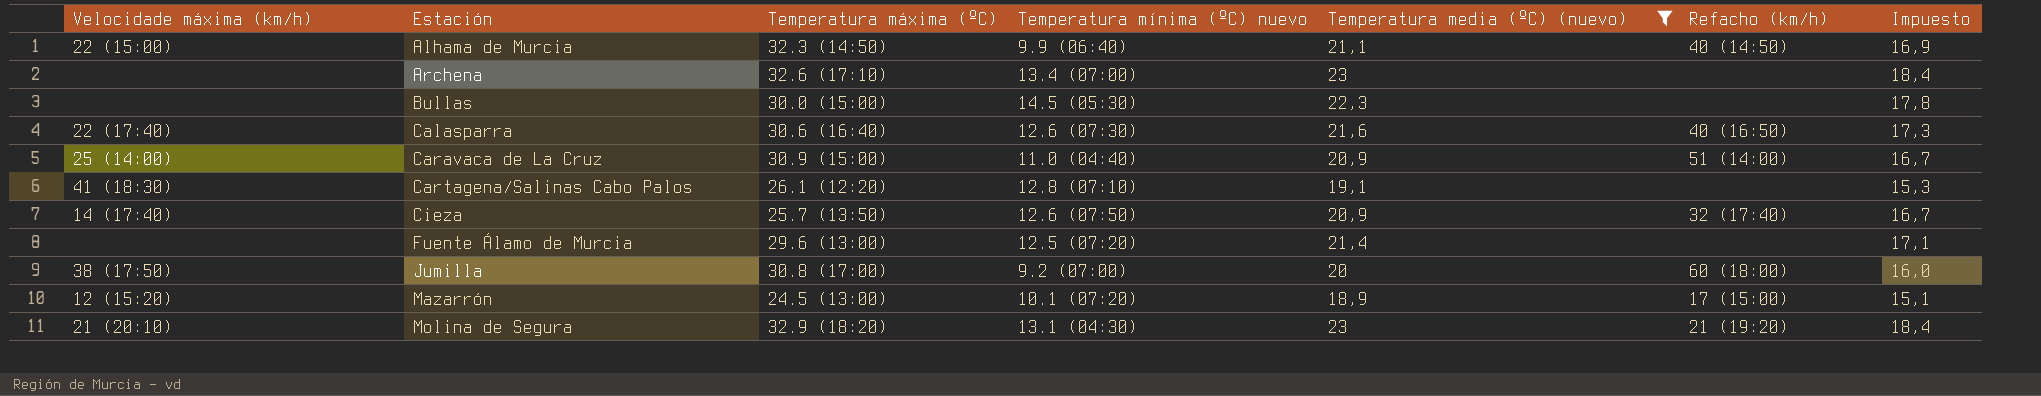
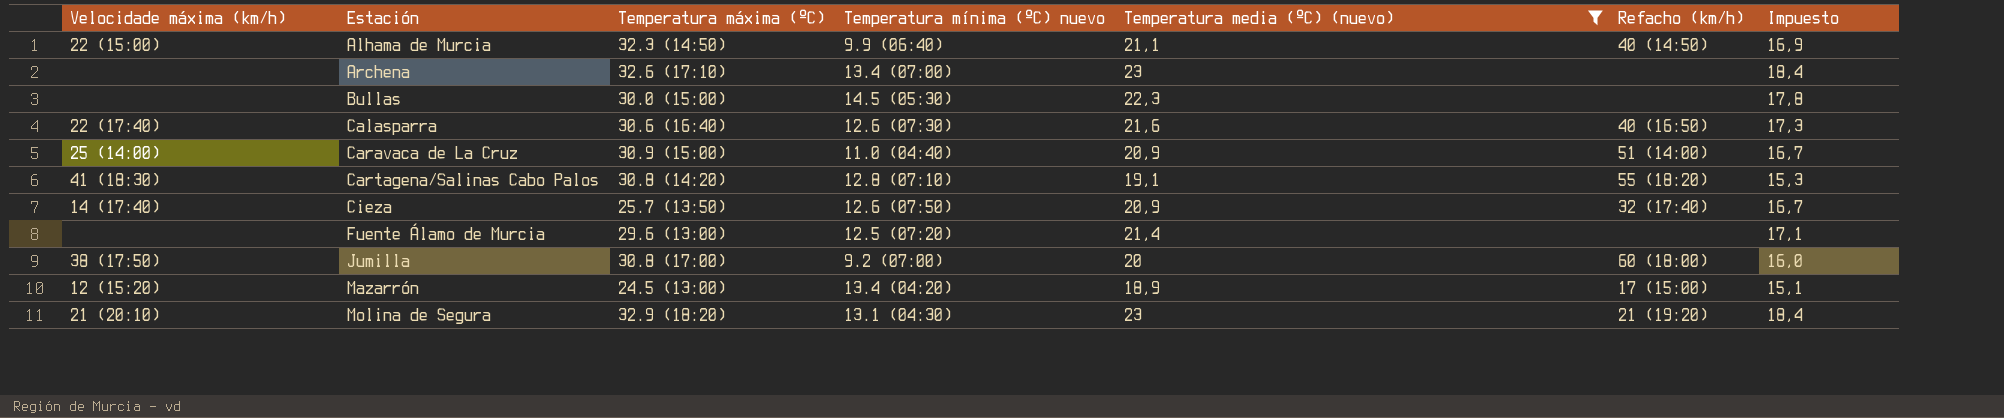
Cartagena/Salinas Cabo Palos | Temperatura máxima (ºC): 26.1 (12:20) -> 30.8 (14:20)
Cartagena/Salinas Cabo Palos | Refacho (km/h): none -> 55 (18:20)
Mazarrón | Temperatura mínima (ºC) nuevo: 10.1 (07:20) -> 13.4 (04:20)

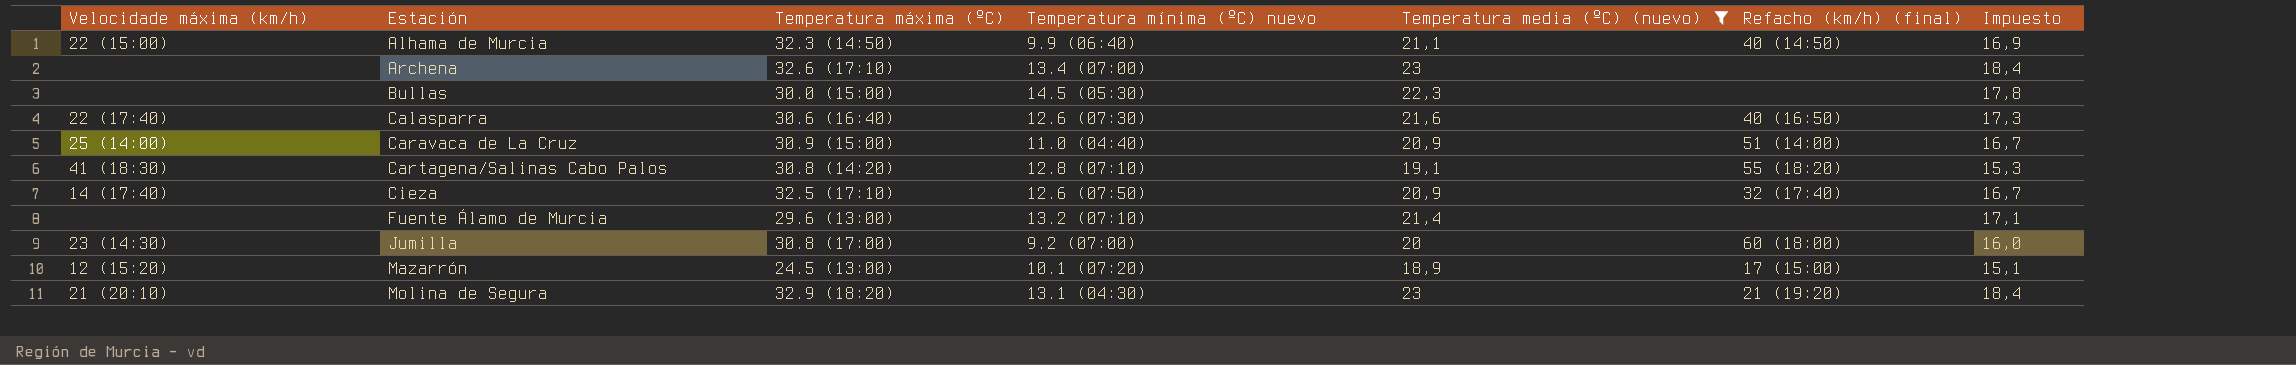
column name: Refacho (km/h) -> Refacho (km/h) (final)
Cieza | Temperatura máxima (ºC): 25.7 (13:50) -> 32.5 (17:10)
Fuente Álamo de Murcia | Temperatura mínima (ºC) nuevo: 12.5 (07:20) -> 13.2 (07:10)
Jumilla | Velocidade máxima (km/h): 38 (17:50) -> 23 (14:30)
Mazarrón | Temperatura mínima (ºC) nuevo: 13.4 (04:20) -> 10.1 (07:20)

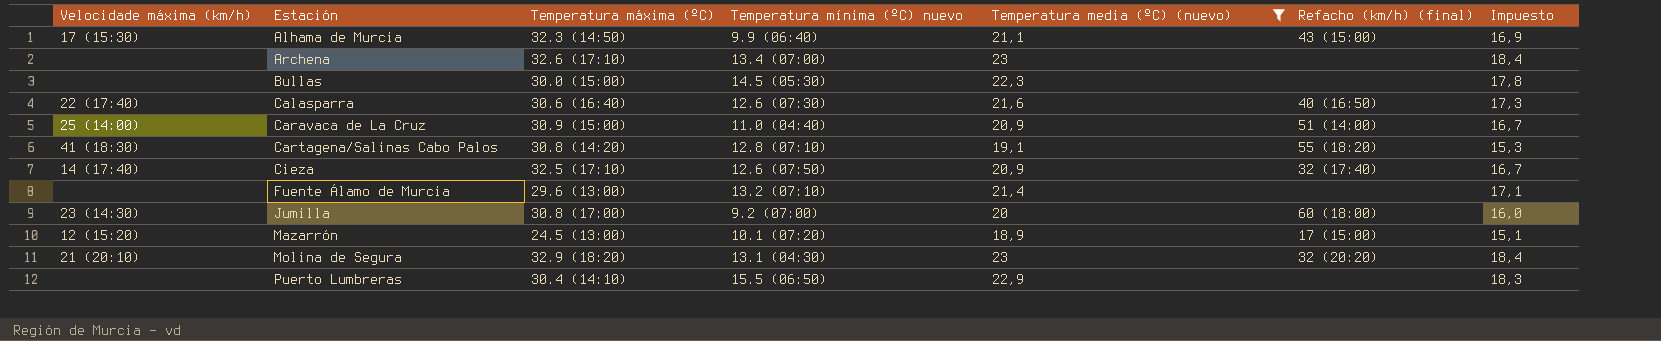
Alhama de Murcia | Velocidade máxima (km/h): 22 (15:00) -> 17 (15:30)
Alhama de Murcia | Refacho (km/h) (final): 40 (14:50) -> 43 (15:00)
Molina de Segura | Refacho (km/h) (final): 21 (19:20) -> 32 (20:20)
row Puerto Lumbreras: none -> none | 30.4 (14:10) | 15.5 (06:50) | 22,9 | none | 18,3

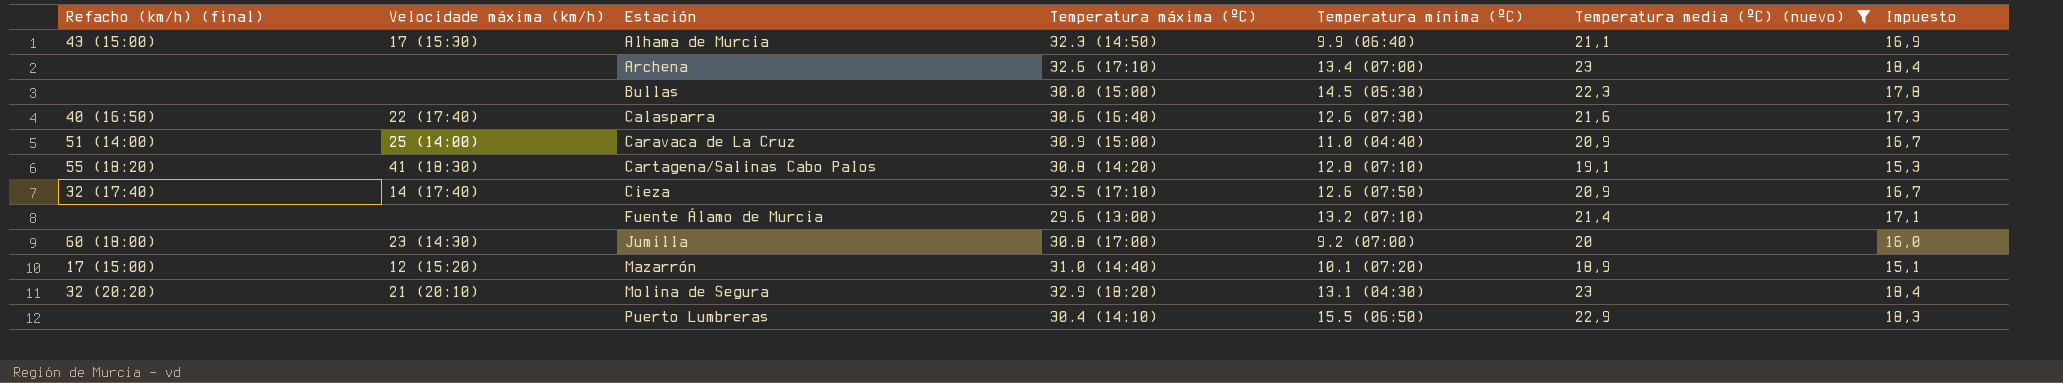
column Refacho (km/h) (final) | position: 6 -> 1
column name: Temperatura mínima (ºC) nuevo -> Temperatura mínima (ºC)
Mazarrón | Temperatura máxima (ºC): 24.5 (13:00) -> 31.0 (14:40)

